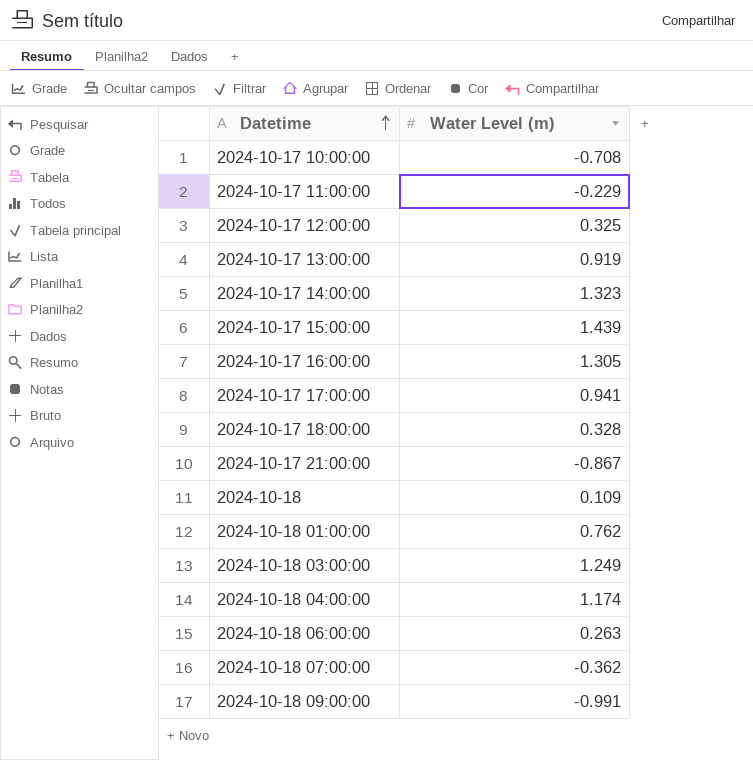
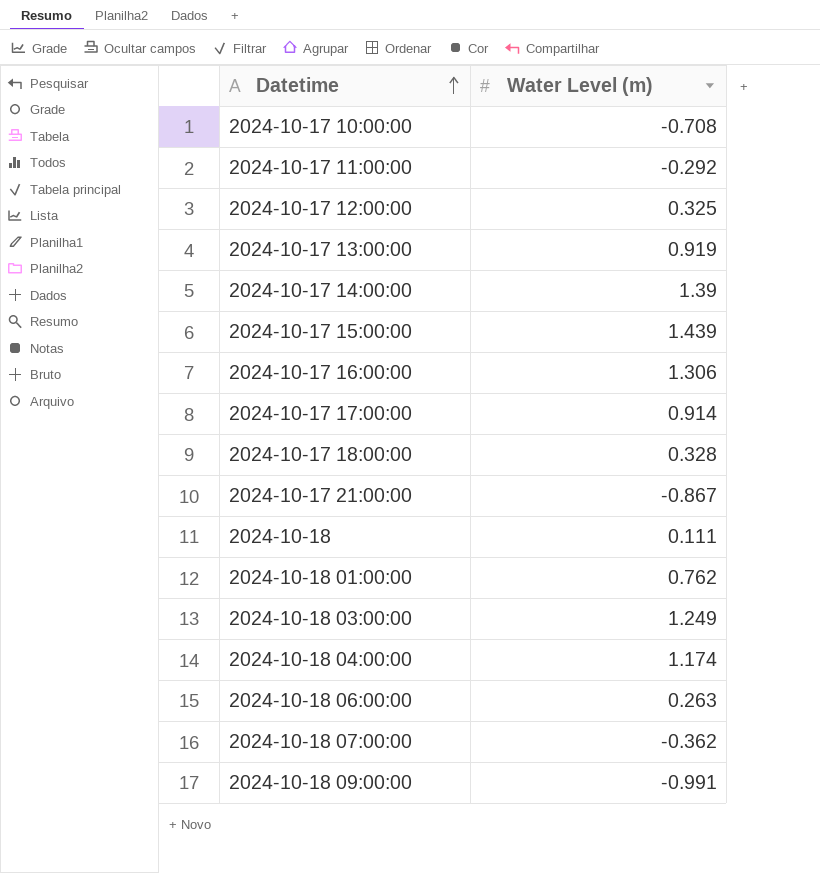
2024-10-17 11:00:00 | Water Level (m): -0.229 -> -0.292
2024-10-17 14:00:00 | Water Level (m): 1.323 -> 1.39
2024-10-17 16:00:00 | Water Level (m): 1.305 -> 1.306
2024-10-17 17:00:00 | Water Level (m): 0.941 -> 0.914
2024-10-18 | Water Level (m): 0.109 -> 0.111

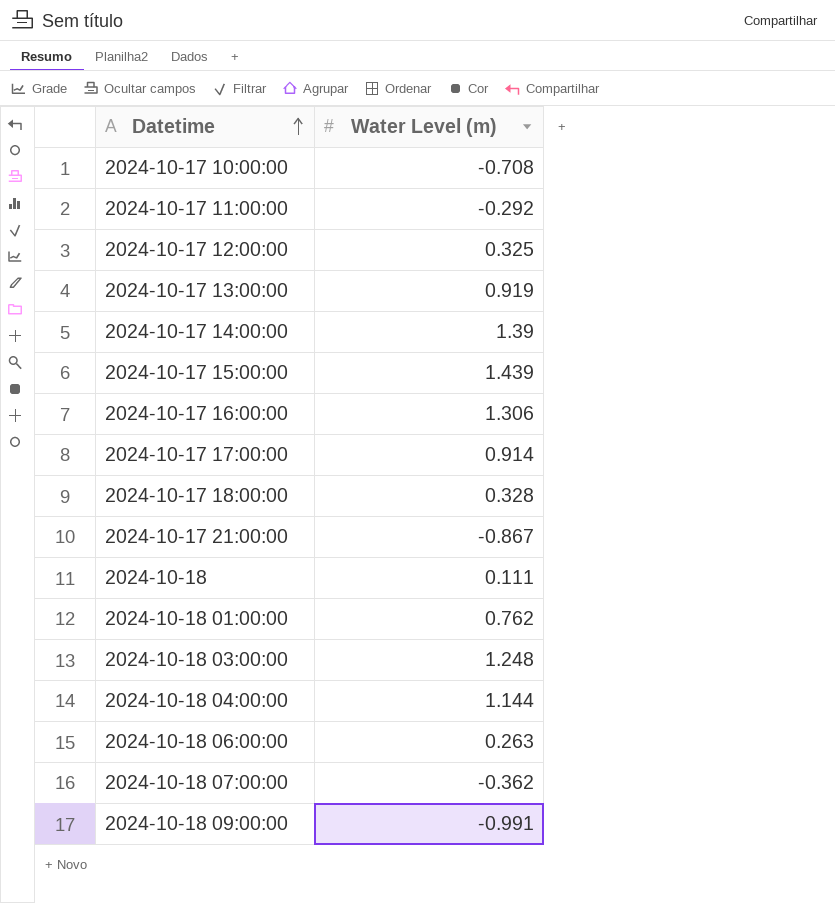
2024-10-18 03:00:00 | Water Level (m): 1.249 -> 1.248
2024-10-18 04:00:00 | Water Level (m): 1.174 -> 1.144

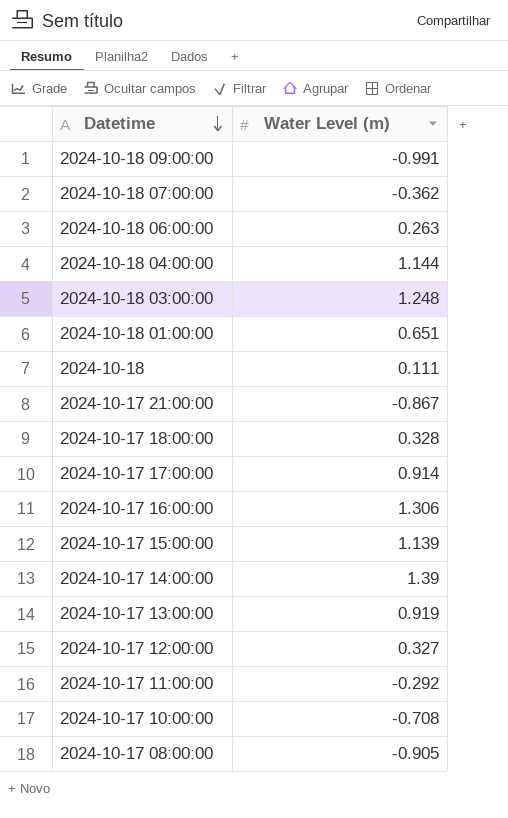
row order: Datetime ascending -> Datetime descending
2024-10-18 01:00:00 | Water Level (m): 0.762 -> 0.651
2024-10-17 15:00:00 | Water Level (m): 1.439 -> 1.139
2024-10-17 12:00:00 | Water Level (m): 0.325 -> 0.327
row 2024-10-17 08:00:00: none -> -0.905

